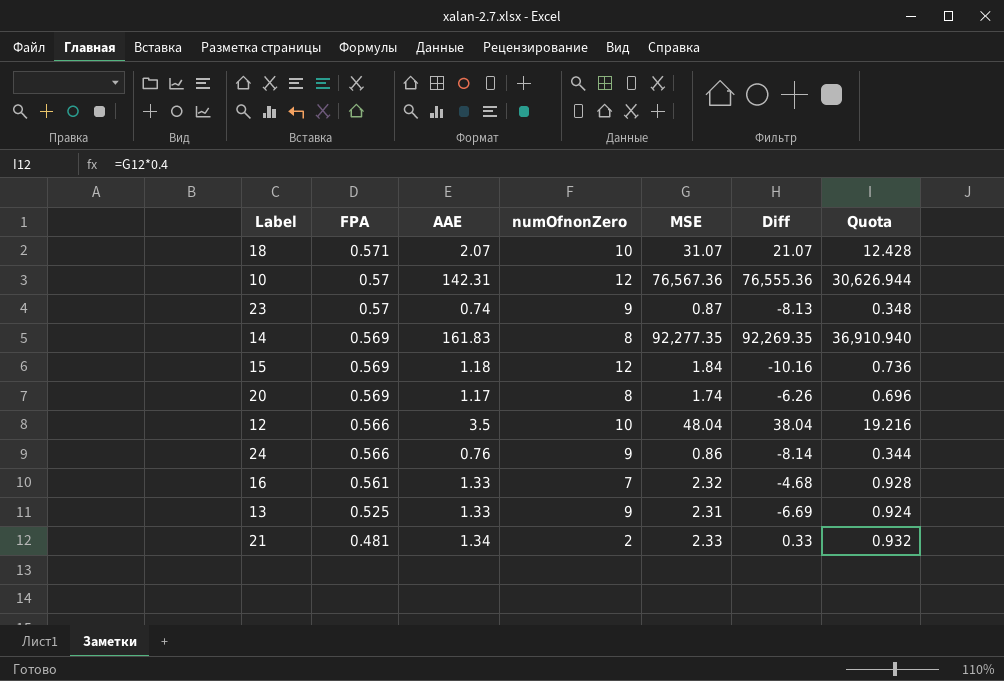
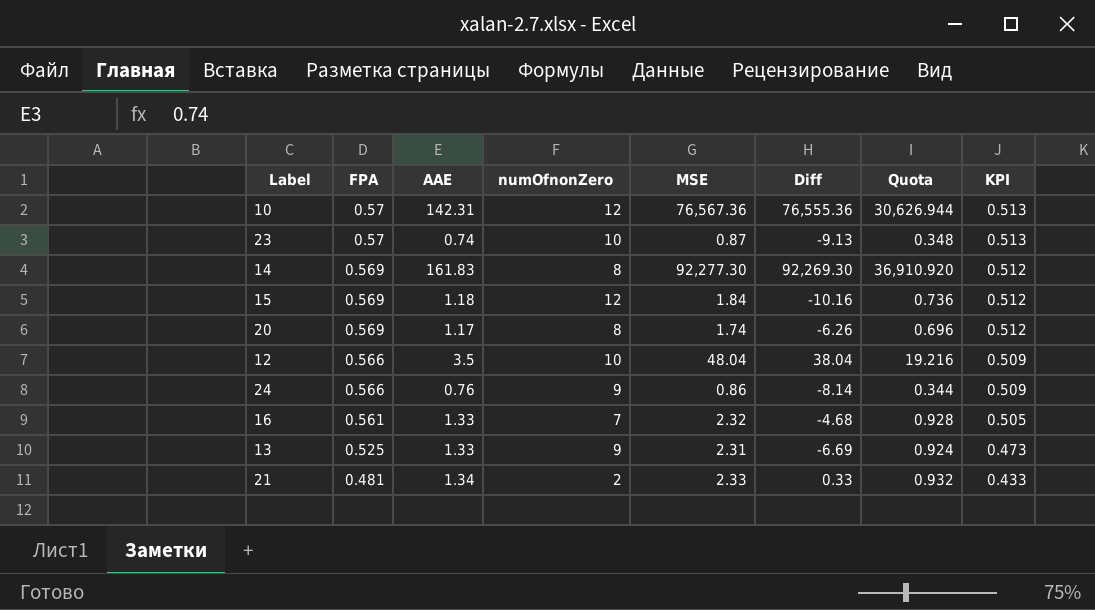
column KPI | formula: none -> [FPA] * 0.9
row 18: 0.571 | 2.07 | 10 | 31.07 | 21.07 | 12.428 -> none
23 | numOfnonZero: 9 -> 10
23 | Diff: -8.13 -> -9.13
14 | MSE: 92,277.35 -> 92,277.30
14 | Diff: 92,269.35 -> 92,269.30
14 | Quota: 36,910.940 -> 36,910.920

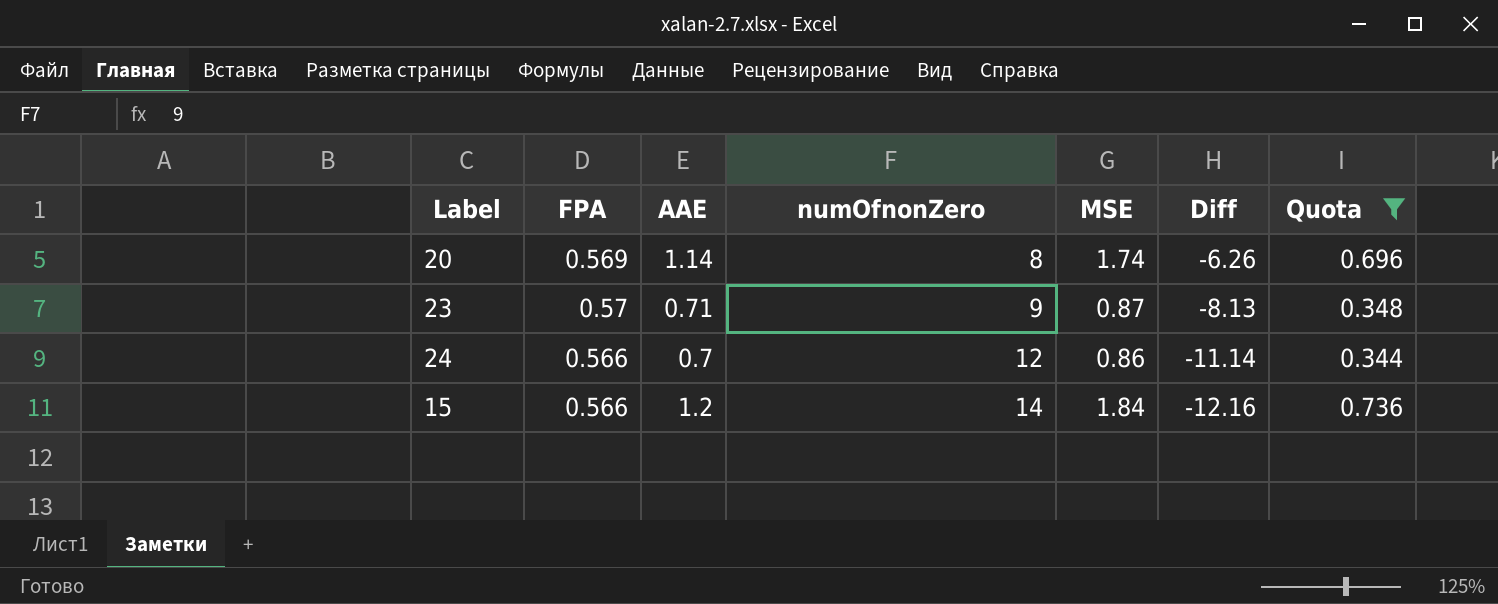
filter: none -> Quota <= 0.736
row order: FPA descending -> numOfnonZero ascending
column KPI | formula: [FPA] * 0.9 -> none
20 | AAE: 1.17 -> 1.14
23 | AAE: 0.74 -> 0.71
23 | numOfnonZero: 10 -> 9
23 | Diff: -9.13 -> -8.13
24 | AAE: 0.76 -> 0.7
24 | numOfnonZero: 9 -> 12
24 | Diff: -8.14 -> -11.14
15 | FPA: 0.569 -> 0.566
15 | AAE: 1.18 -> 1.2
15 | numOfnonZero: 12 -> 14
15 | Diff: -10.16 -> -12.16

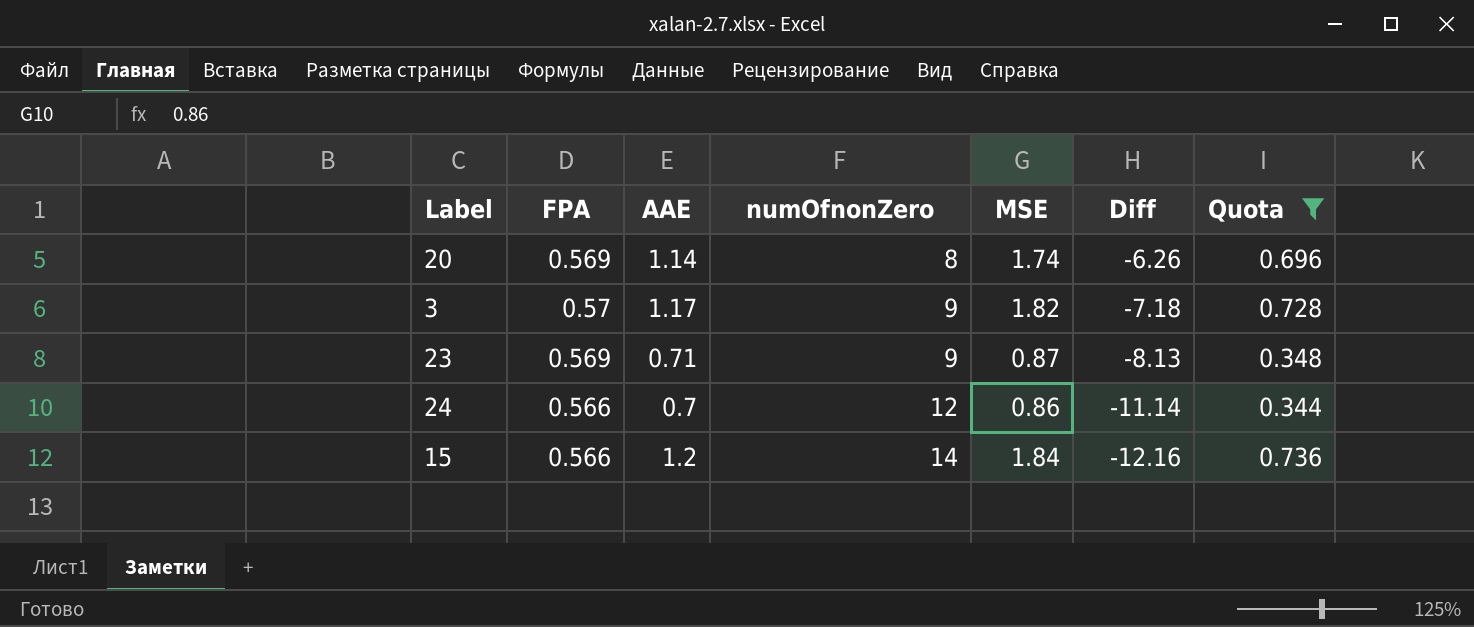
row 3: none -> 0.57 | 1.17 | 9 | 1.82 | -7.18 | 0.728
23 | FPA: 0.57 -> 0.569

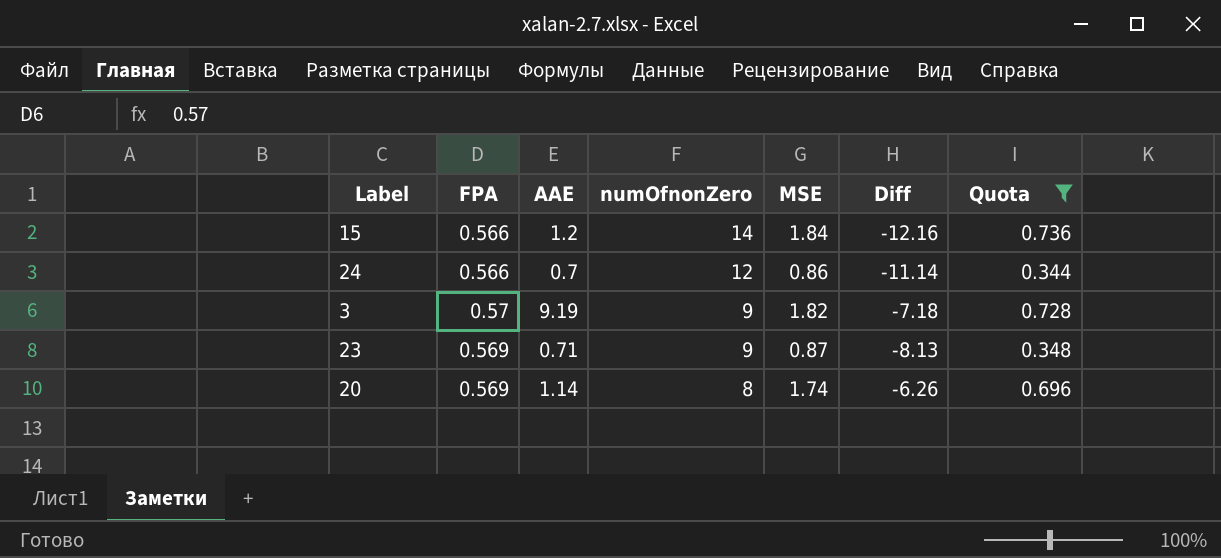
row order: numOfnonZero ascending -> numOfnonZero descending
3 | AAE: 1.17 -> 9.19

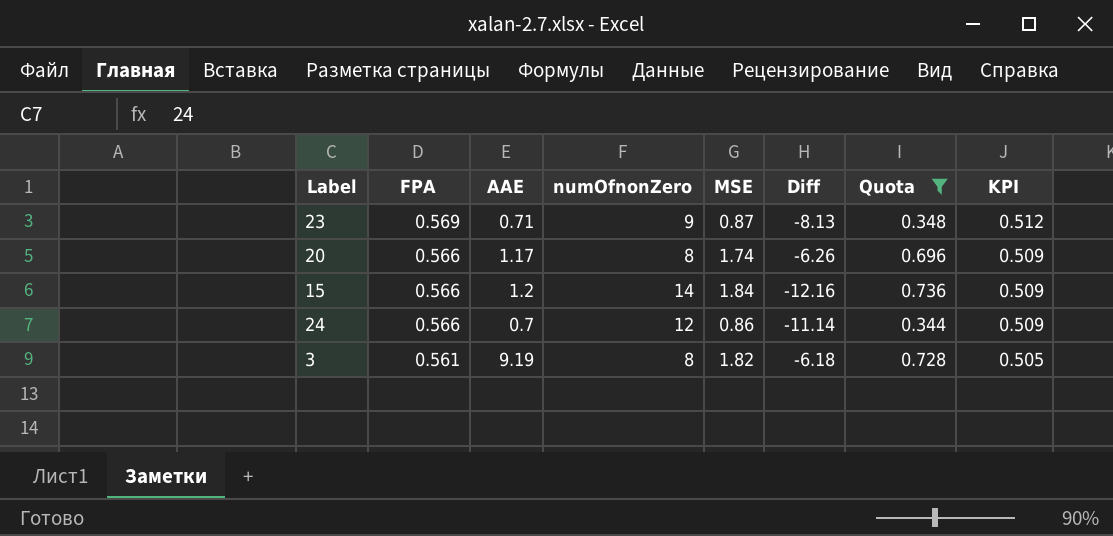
row order: numOfnonZero descending -> FPA descending
column KPI | formula: none -> [FPA] * 0.9
20 | FPA: 0.569 -> 0.566
20 | AAE: 1.14 -> 1.17
3 | FPA: 0.57 -> 0.561
3 | numOfnonZero: 9 -> 8
3 | Diff: -7.18 -> -6.18

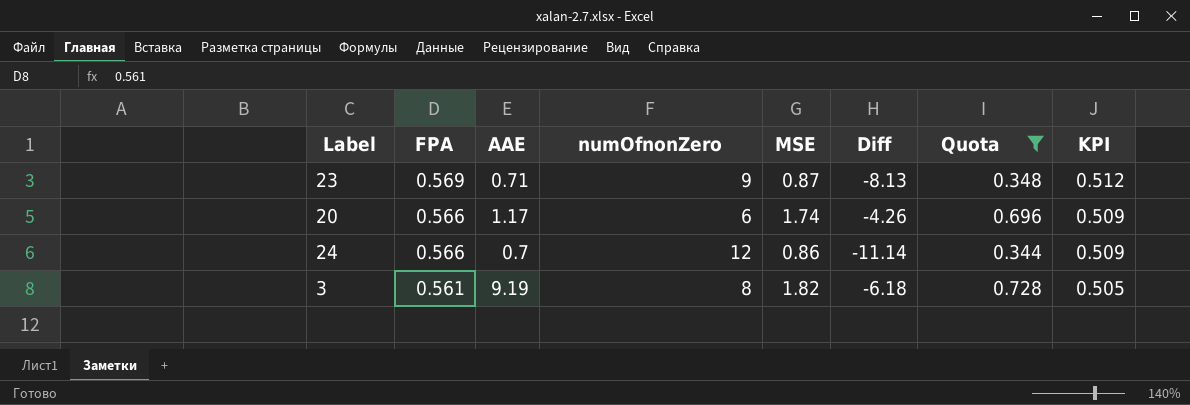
row 15: 0.566 | 1.2 | 14 | 1.84 | -12.16 | 0.736 | 0.509 -> none
20 | numOfnonZero: 8 -> 6
20 | Diff: -6.26 -> -4.26

